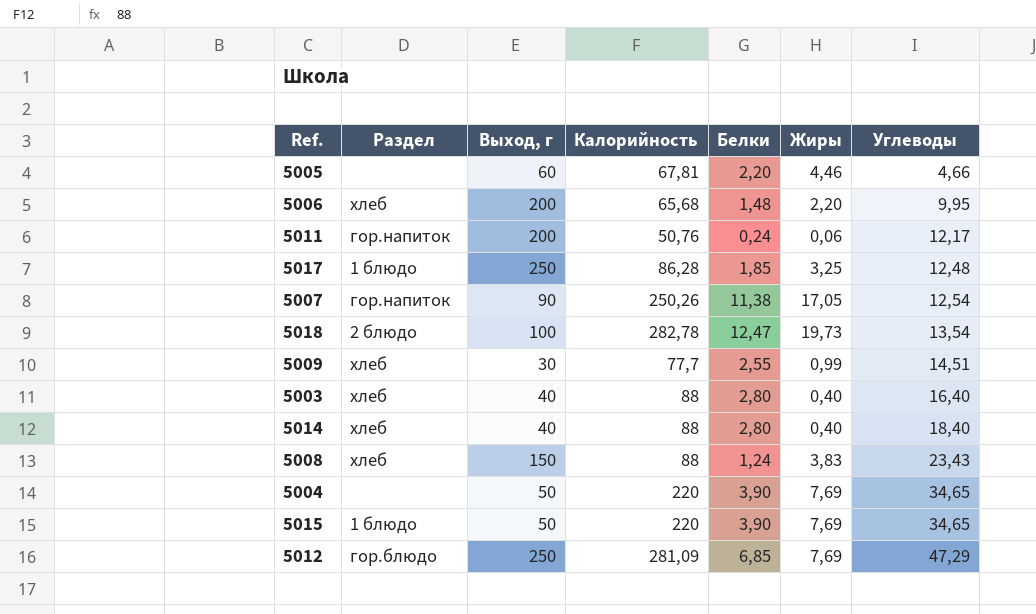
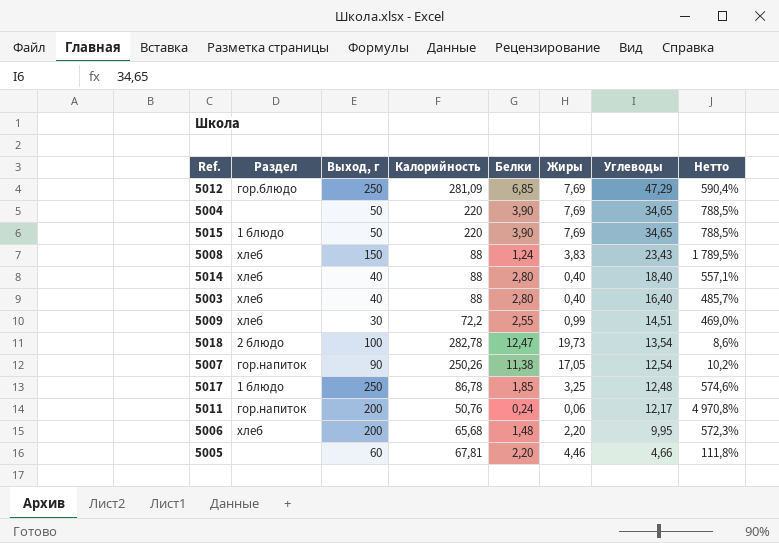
row order: Углеводы ascending -> Углеводы descending
column Нетто | formula: none -> ([Углеводы] - [Белки]) / [Белки]
5009 | Калорийность: 77,7 -> 72,2
5017 | Калорийность: 86,28 -> 86,78

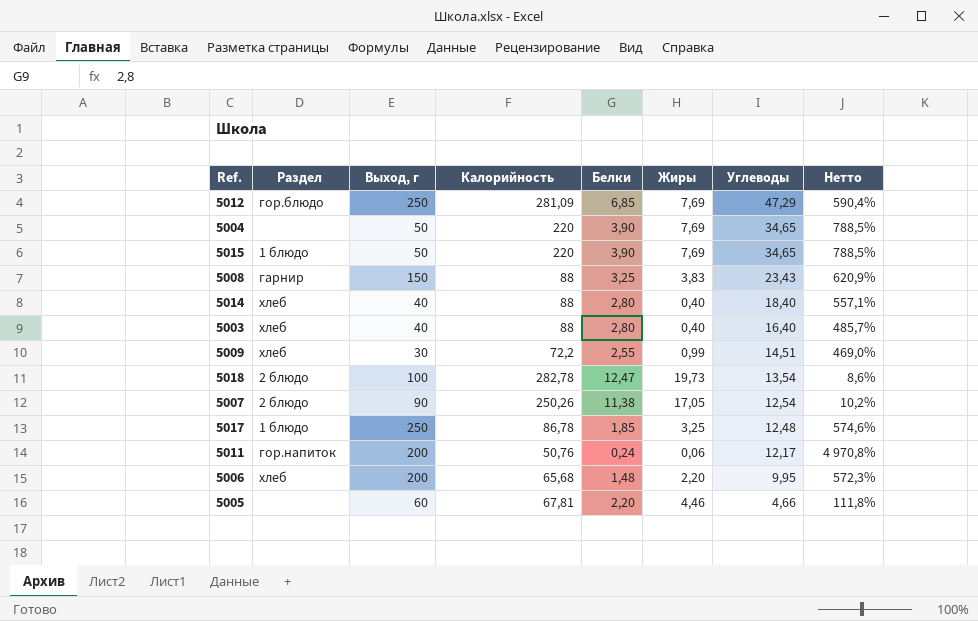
5008 | Раздел: хлеб -> гарнир
5008 | Белки: 1,24 -> 3,25
5008 | Нетто: 1 789,5% -> 620,9%
5007 | Раздел: гор.напиток -> 2 блюдо

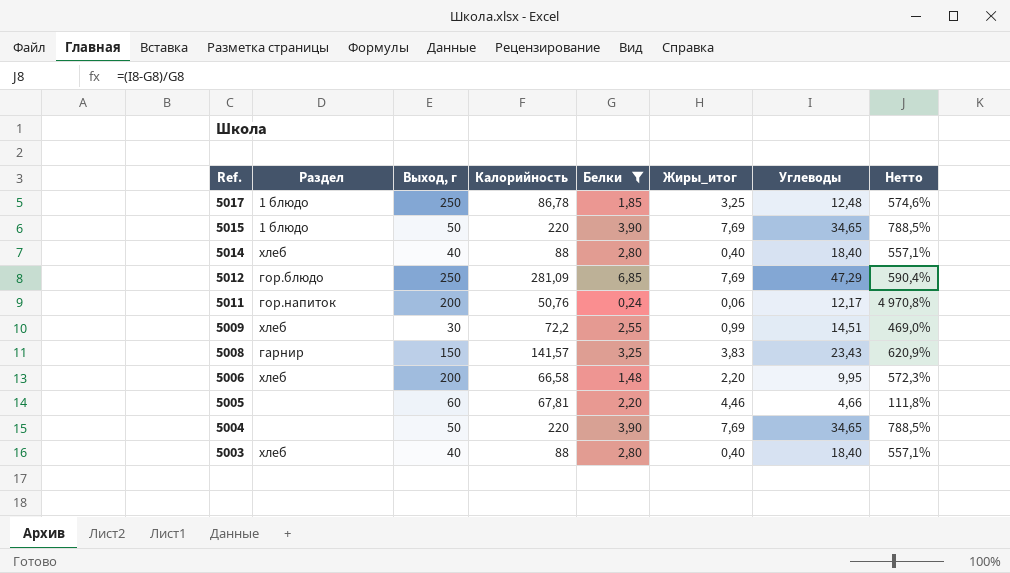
filter: none -> Белки <= 6,85
row order: Углеводы descending -> Ref. descending
column name: Жиры -> Жиры_итог
5008 | Калорийность: 88 -> 141,57
5006 | Калорийность: 65,68 -> 66,58
5003 | Углеводы: 16,40 -> 18,40
5003 | Нетто: 485,7% -> 557,1%

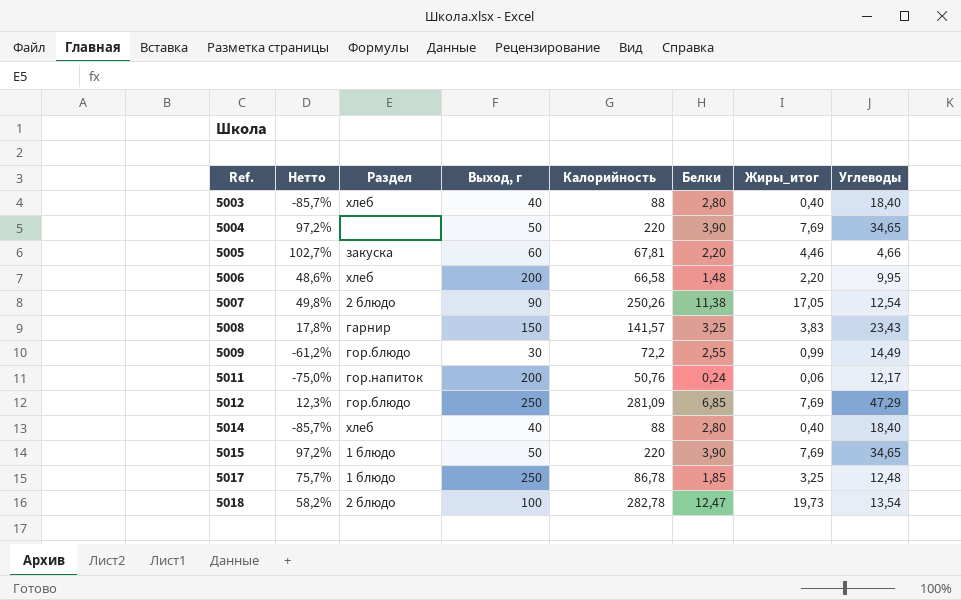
filter: Белки <= 6,85 -> none
row order: Ref. descending -> Ref. ascending
column Нетто | formula: ([Углеводы] - [Белки]) / [Белки] -> ([Жиры_итог] - [Белки]) / [Белки]
column Нетто | position: 8 -> 2
5005 | Раздел: none -> закуска
5009 | Раздел: хлеб -> гор.блюдо
5009 | Углеводы: 14,51 -> 14,49

